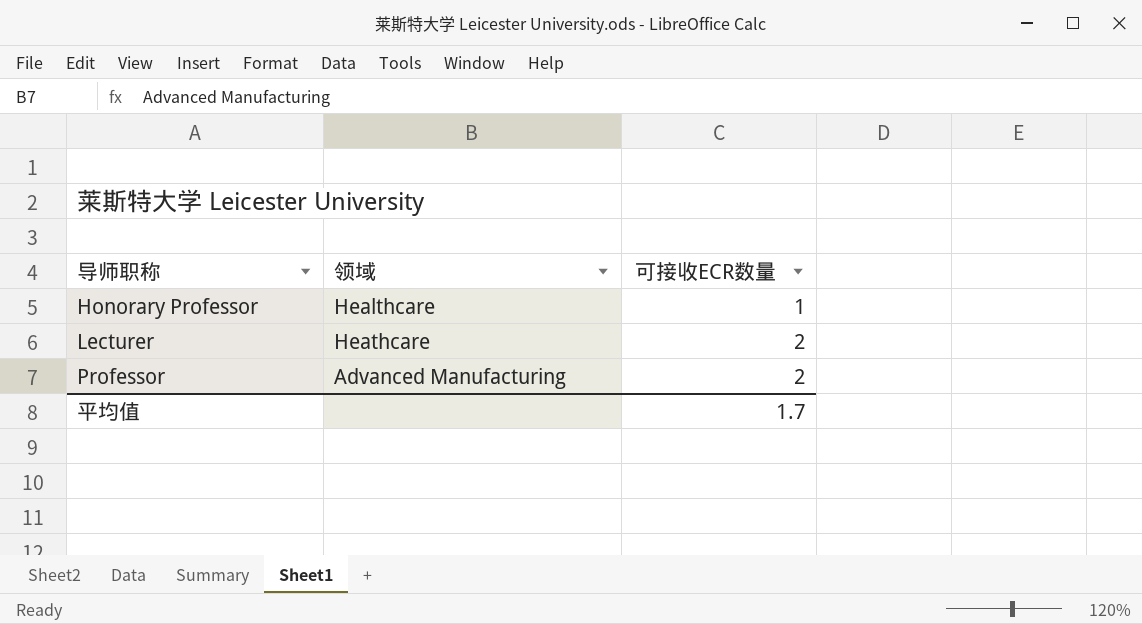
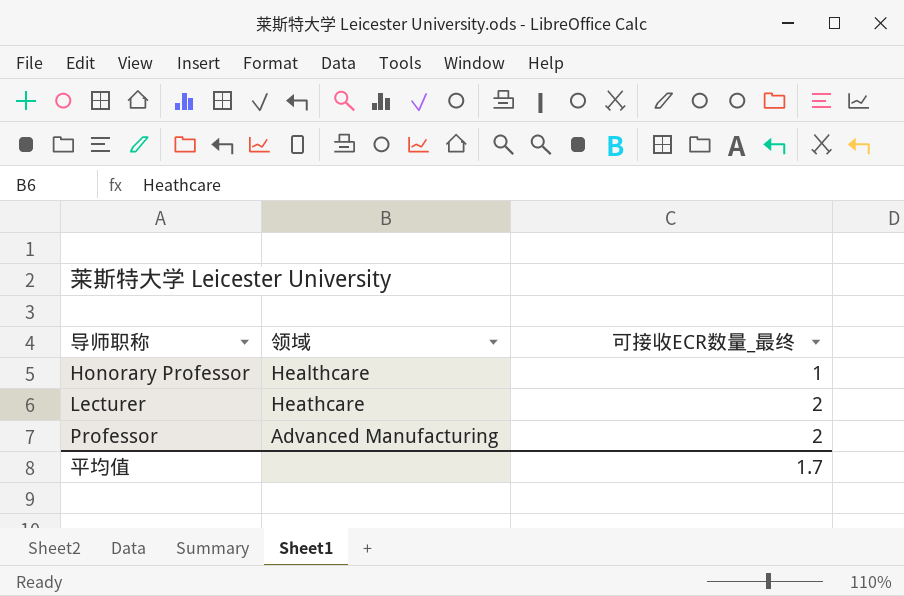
column name: 可接收ECR数量 -> 可接收ECR数量_最终

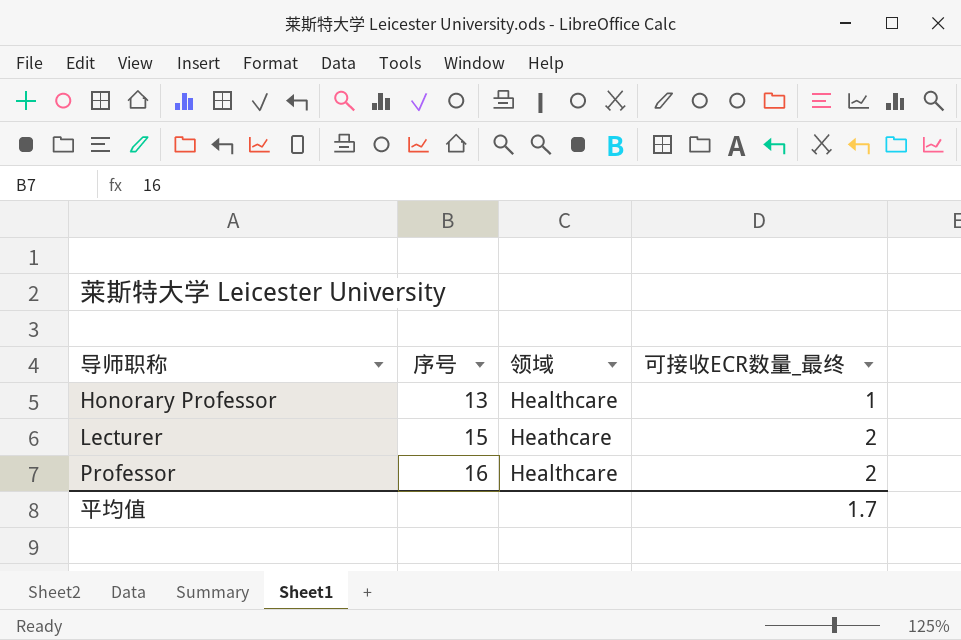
column 序号 | position: none -> 2
Professor | 领域: Advanced Manufacturing -> Healthcare

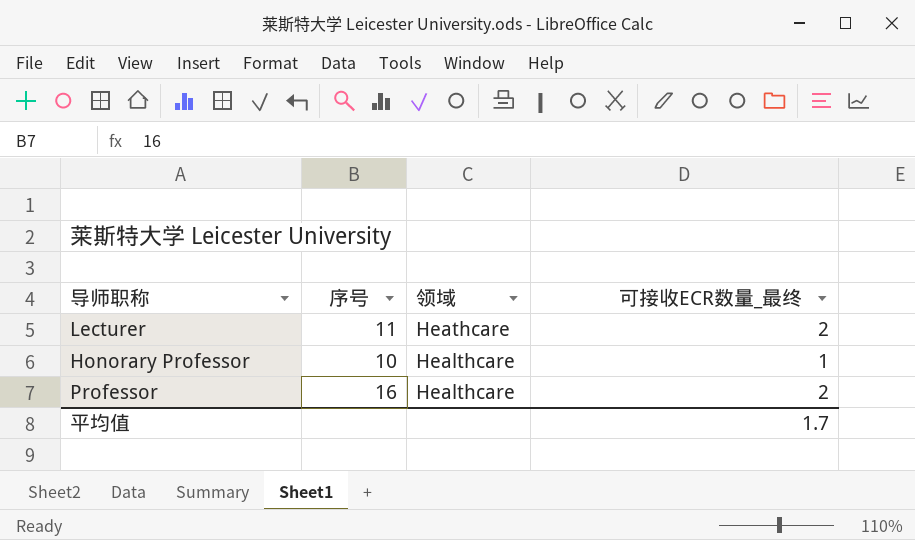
row order: 导师职称 ascending -> 领域 descending
Lecturer | 序号: 15 -> 11
Honorary Professor | 序号: 13 -> 10

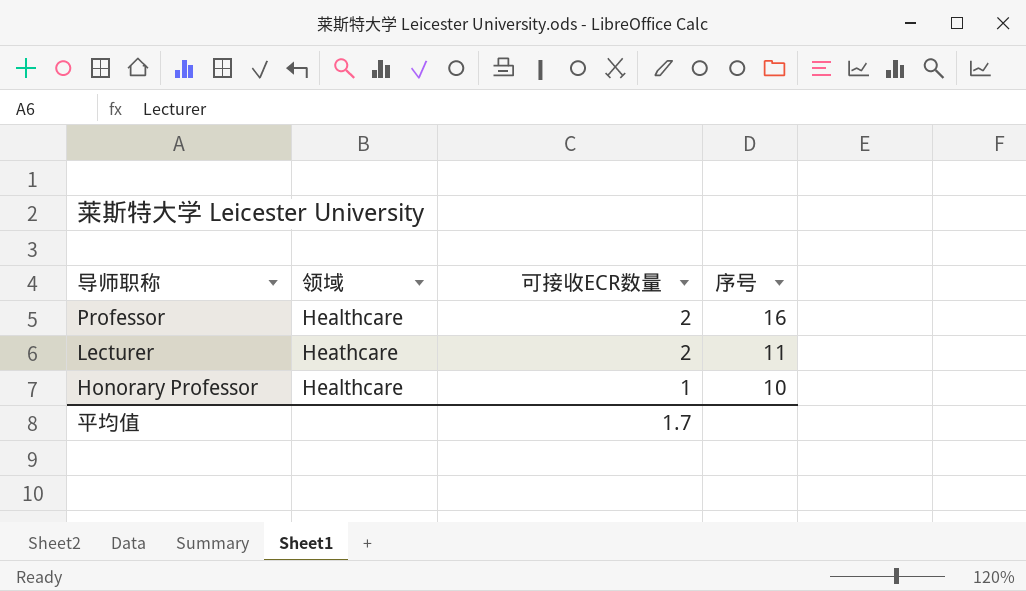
row order: 领域 descending -> 导师职称 descending
column name: 可接收ECR数量_最终 -> 可接收ECR数量
column 序号 | position: 2 -> 4

